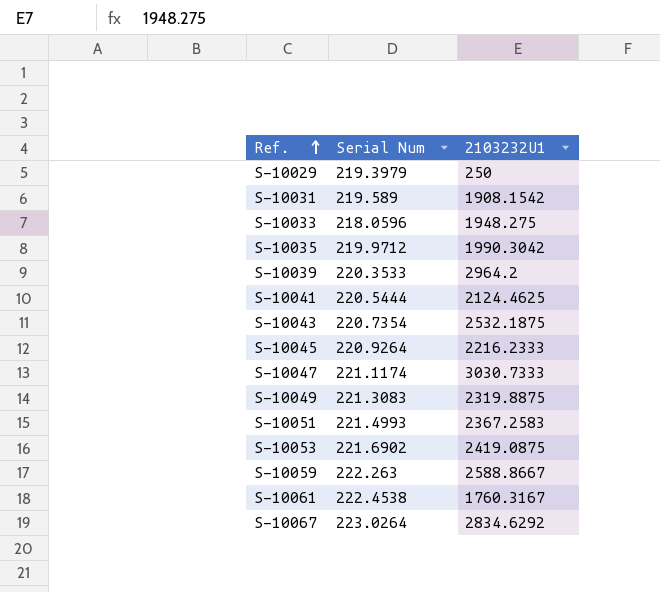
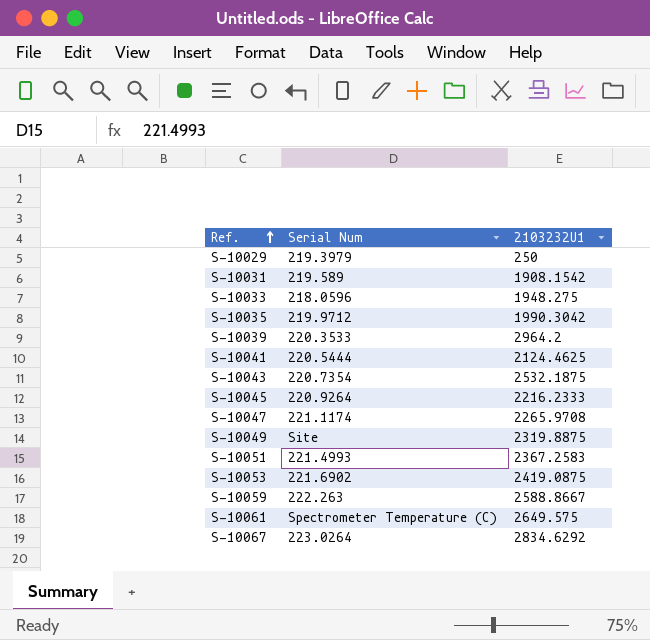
S-10047 | 2103232U1: 3030.7333 -> 2265.9708
S-10049 | Serial Num: 221.3083 -> Site
S-10061 | Serial Num: 222.4538 -> Spectrometer Temperature (C)
S-10061 | 2103232U1: 1760.3167 -> 2649.575

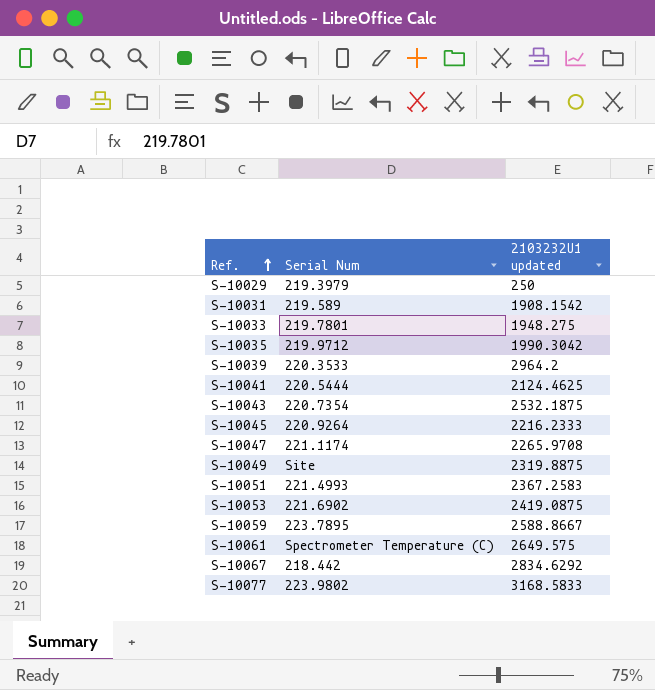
column name: 2103232U1 -> 2103232U1 updated
S-10033 | Serial Num: 218.0596 -> 219.7801
S-10059 | Serial Num: 222.263 -> 223.7895
S-10067 | Serial Num: 223.0264 -> 218.442
row S-10077: none -> 223.9802 | 3168.5833

